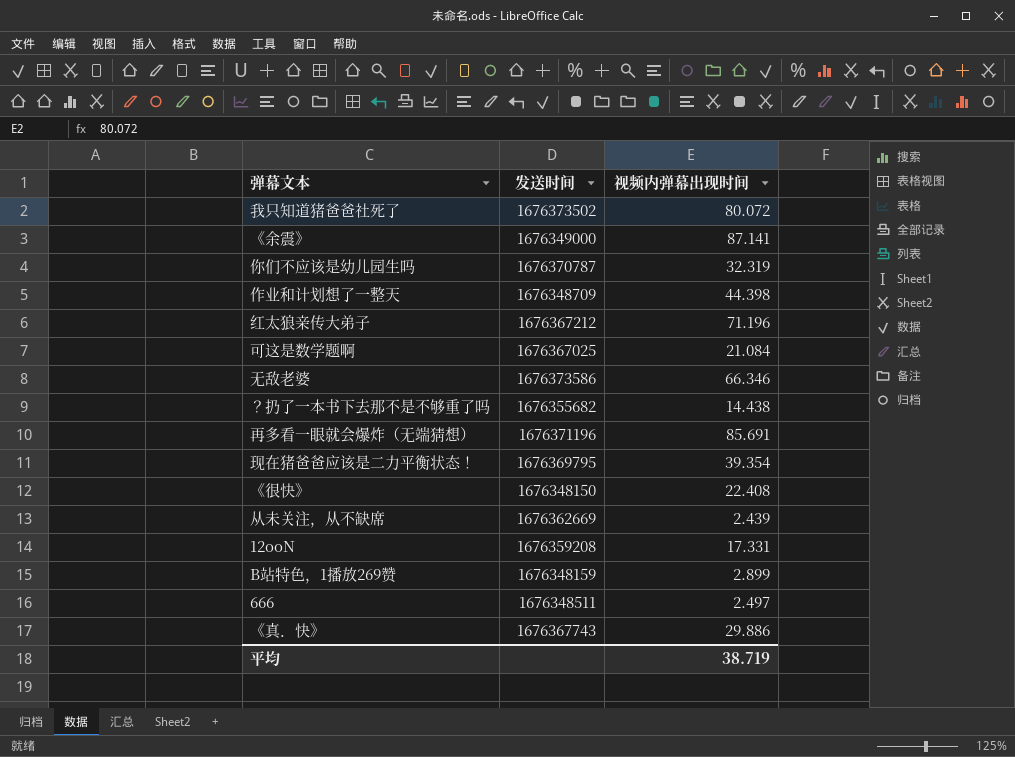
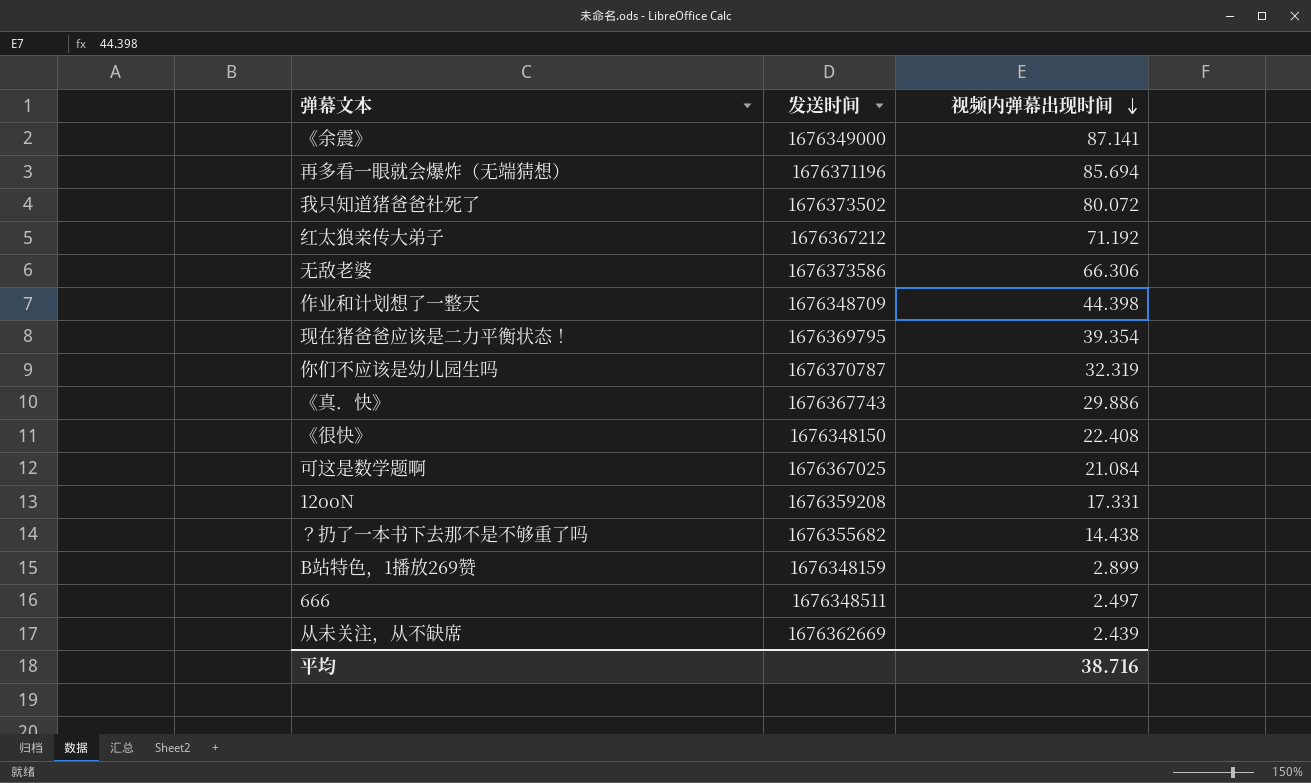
row order: none -> 视频内弹幕出现时间 descending
再多看一眼就会爆炸（无端猜想） | 视频内弹幕出现时间: 85.691 -> 85.694
红太狼亲传大弟子 | 视频内弹幕出现时间: 71.196 -> 71.192
无敌老婆 | 视频内弹幕出现时间: 66.346 -> 66.306
平均 | 视频内弹幕出现时间: 38.719 -> 38.716

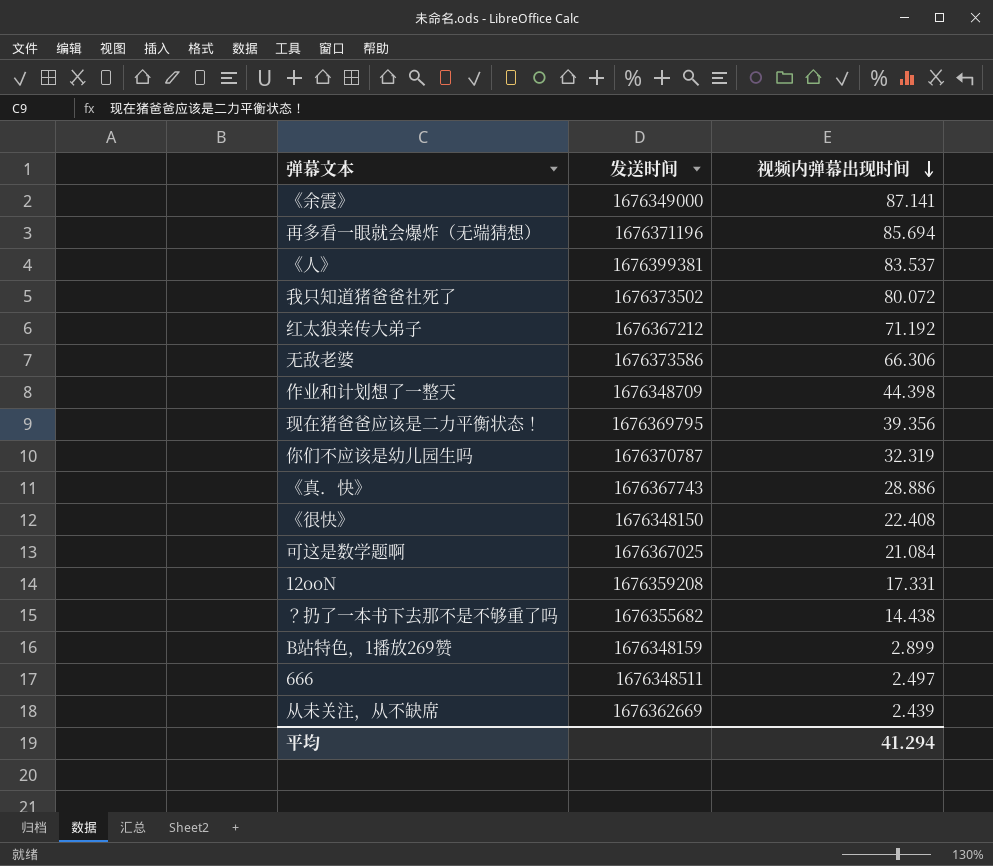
row 《人》: none -> 1676399381 | 83.537
现在猪爸爸应该是二力平衡状态！ | 视频内弹幕出现时间: 39.354 -> 39.356
《真．快》 | 视频内弹幕出现时间: 29.886 -> 28.886
平均 | 视频内弹幕出现时间: 38.716 -> 41.294

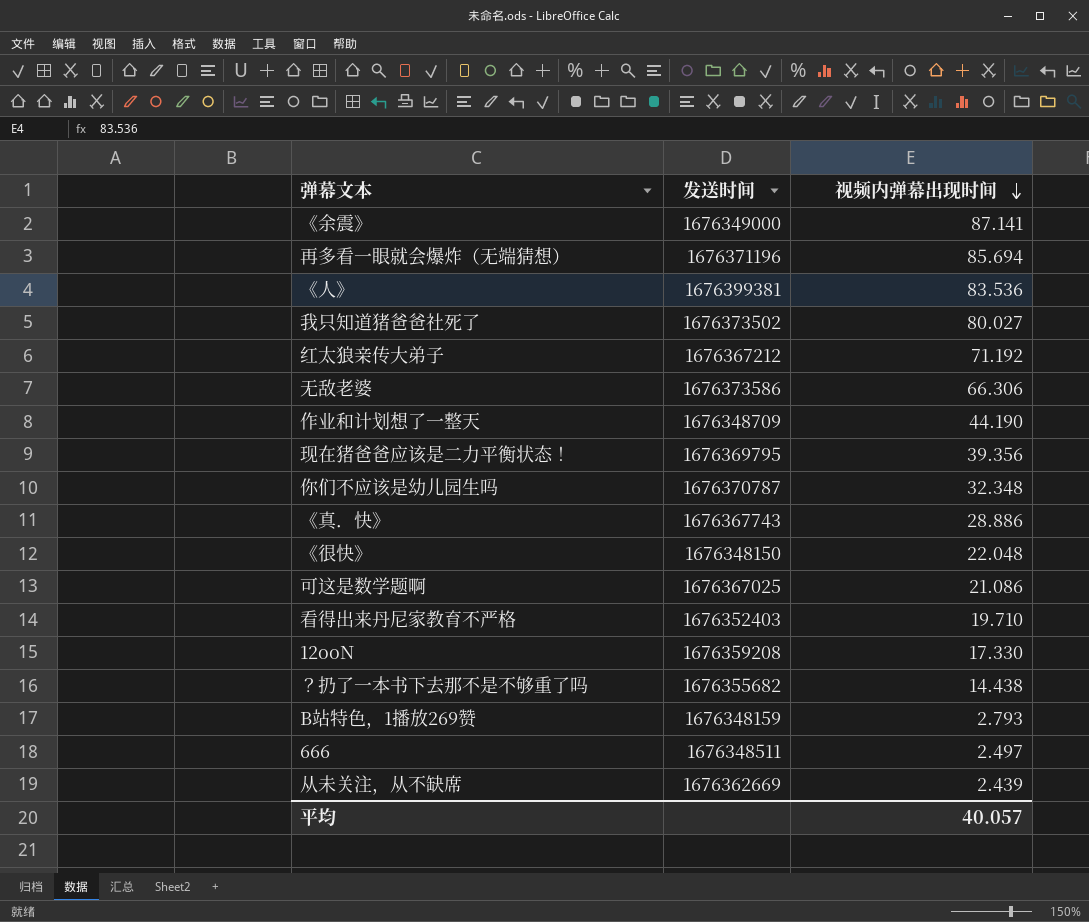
《人》 | 视频内弹幕出现时间: 83.537 -> 83.536
我只知道猪爸爸社死了 | 视频内弹幕出现时间: 80.072 -> 80.027
作业和计划想了一整天 | 视频内弹幕出现时间: 44.398 -> 44.190
你们不应该是幼儿园生吗 | 视频内弹幕出现时间: 32.319 -> 32.348
《很快》 | 视频内弹幕出现时间: 22.408 -> 22.048
可这是数学题啊 | 视频内弹幕出现时间: 21.084 -> 21.086
row 看得出来丹尼家教育不严格: none -> 1676352403 | 19.710
12ooN | 视频内弹幕出现时间: 17.331 -> 17.330
B站特色，1播放269赞 | 视频内弹幕出现时间: 2.899 -> 2.793
平均 | 视频内弹幕出现时间: 41.294 -> 40.057

